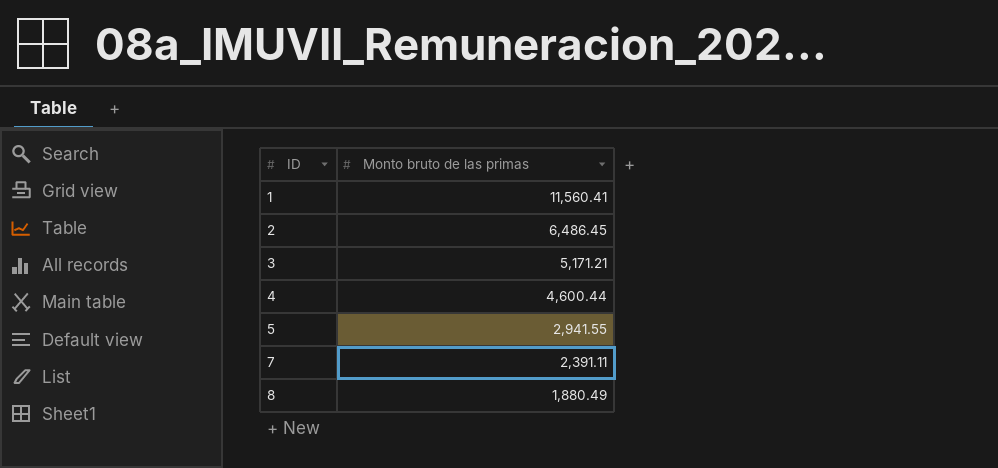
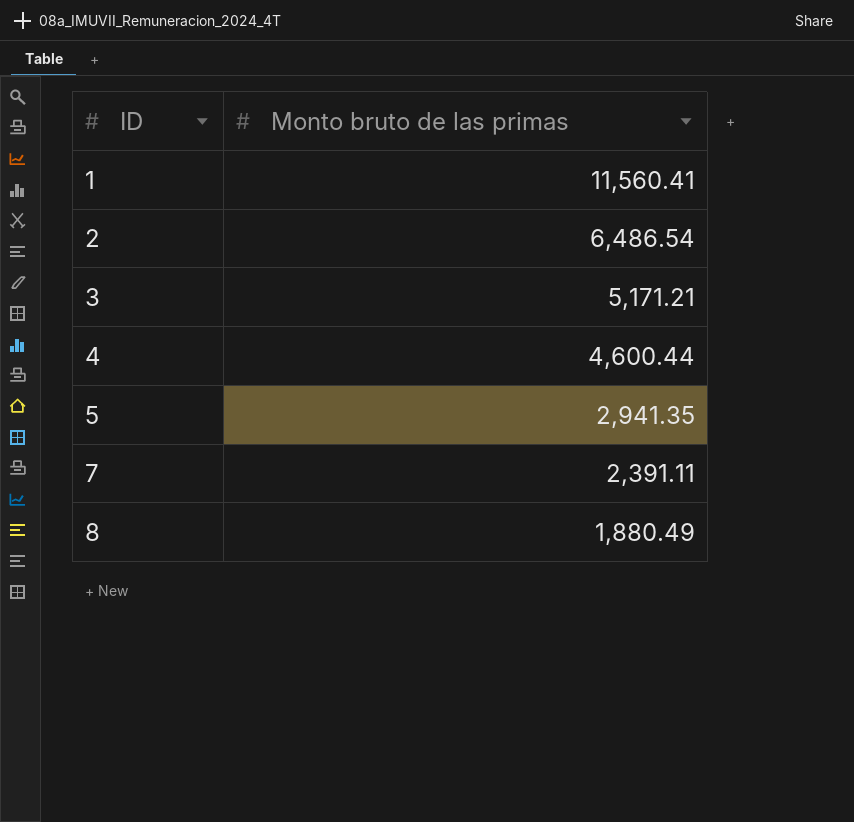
2 | Monto bruto de las primas: 6,486.45 -> 6,486.54
5 | Monto bruto de las primas: 2,941.55 -> 2,941.35

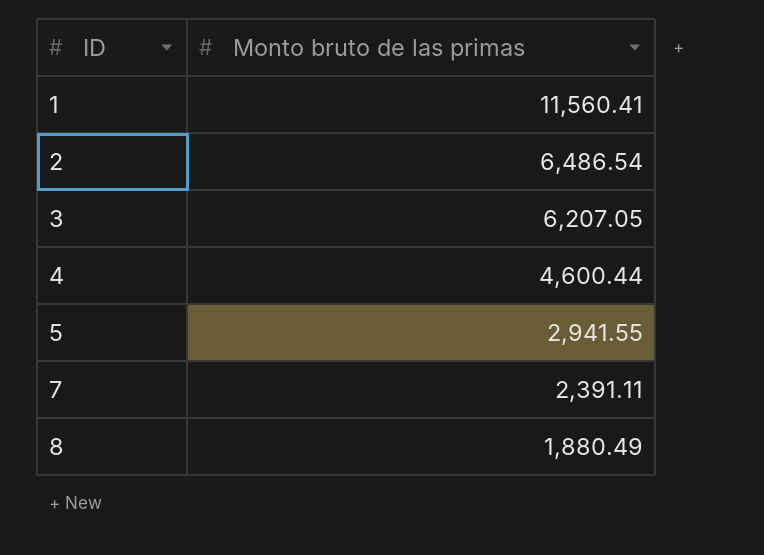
3 | Monto bruto de las primas: 5,171.21 -> 6,207.05
5 | Monto bruto de las primas: 2,941.35 -> 2,941.55

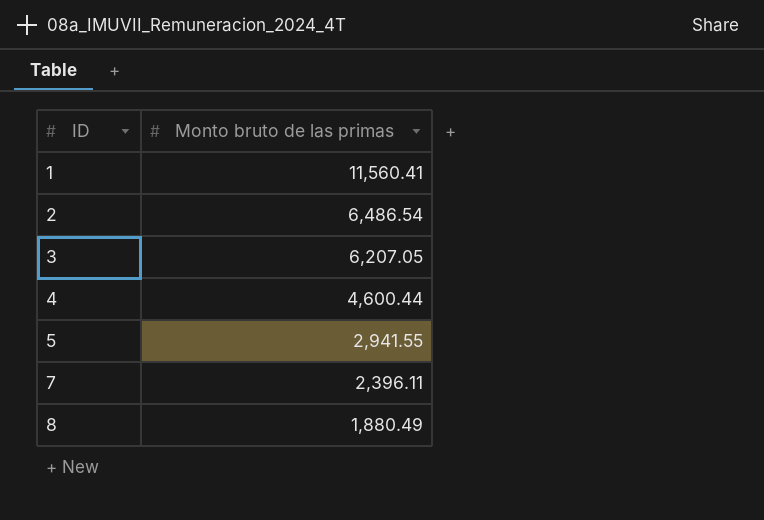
7 | Monto bruto de las primas: 2,391.11 -> 2,396.11

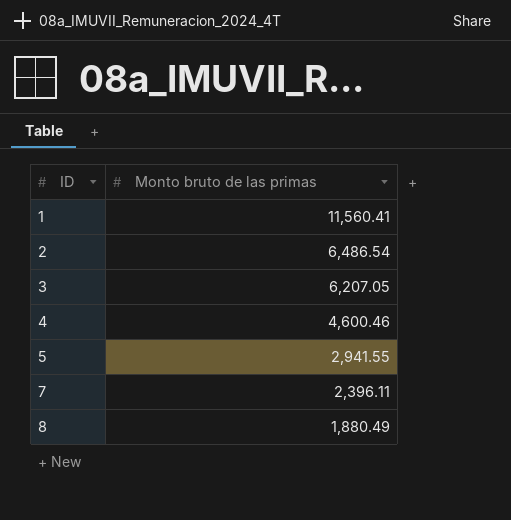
4 | Monto bruto de las primas: 4,600.44 -> 4,600.46

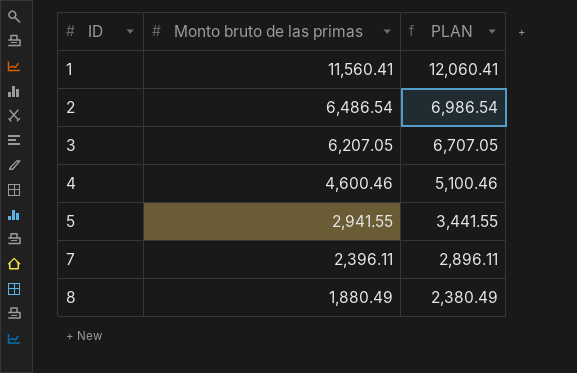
column PLAN | formula: none -> [Monto bruto de las primas] + 500

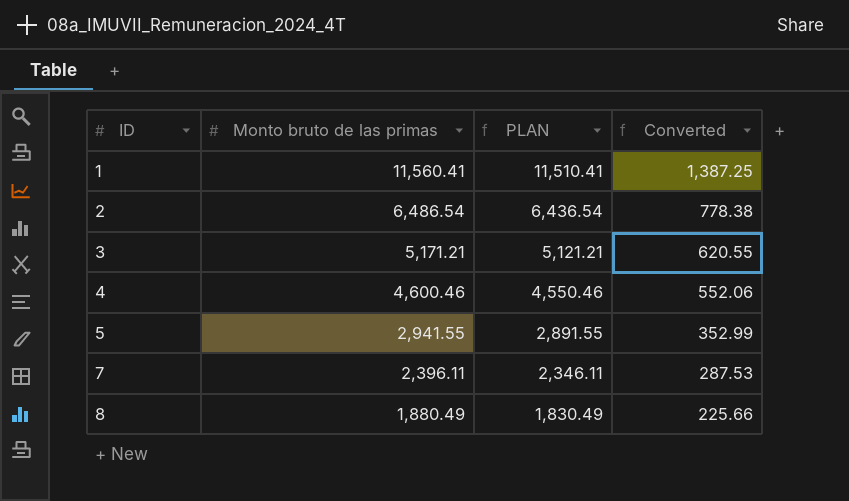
column PLAN | formula: [Monto bruto de las primas] + 500 -> [Monto bruto de las primas] - 50
column Converted | formula: none -> [Monto bruto de las primas] * 0.12
3 | Monto bruto de las primas: 6,207.05 -> 5,171.21

